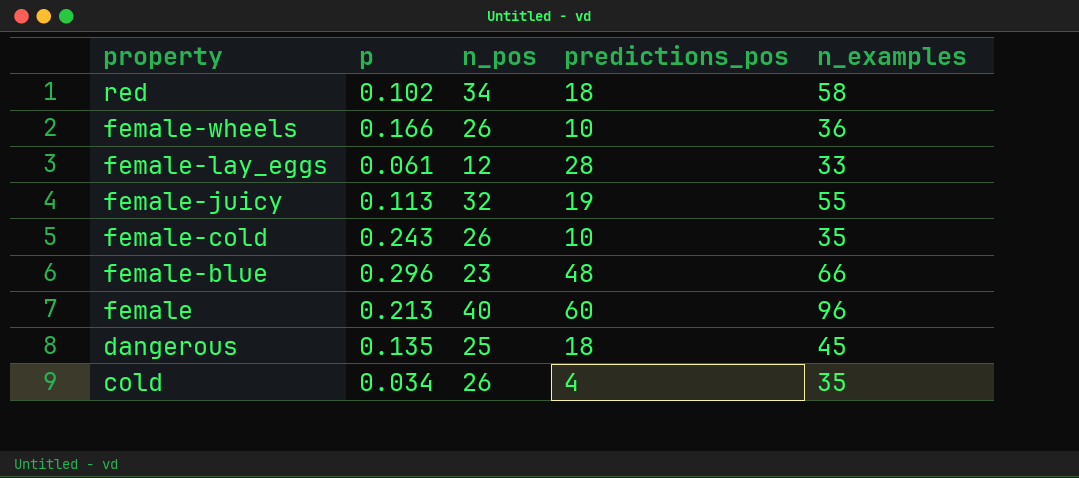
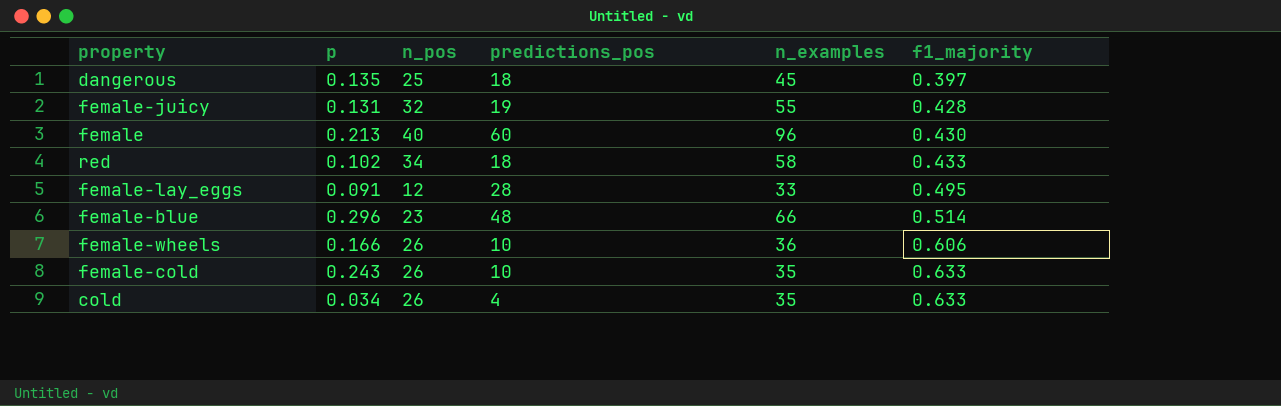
row order: property descending -> f1_majority ascending
column f1_majority | position: none -> 6
female-juicy | p: 0.113 -> 0.131
female-lay_eggs | p: 0.061 -> 0.091

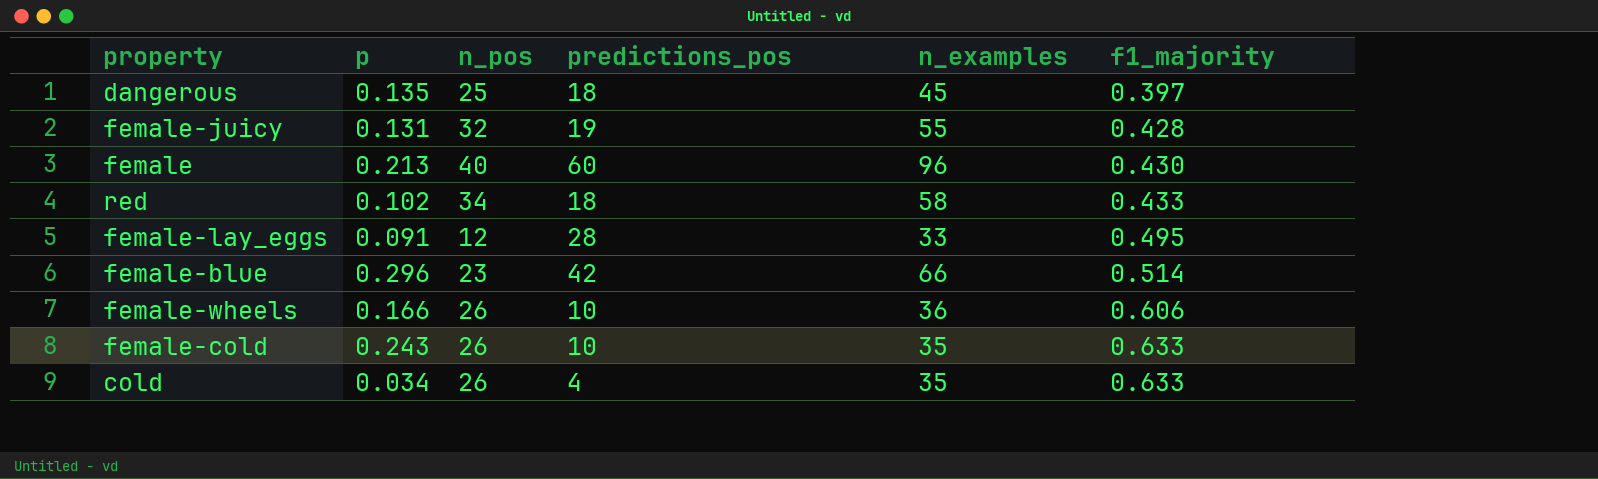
female-blue | predictions_pos: 48 -> 42

